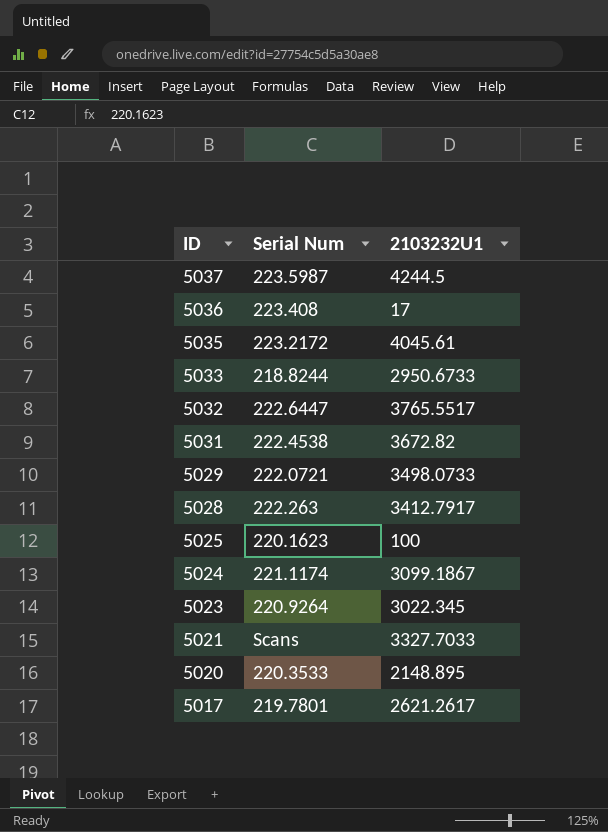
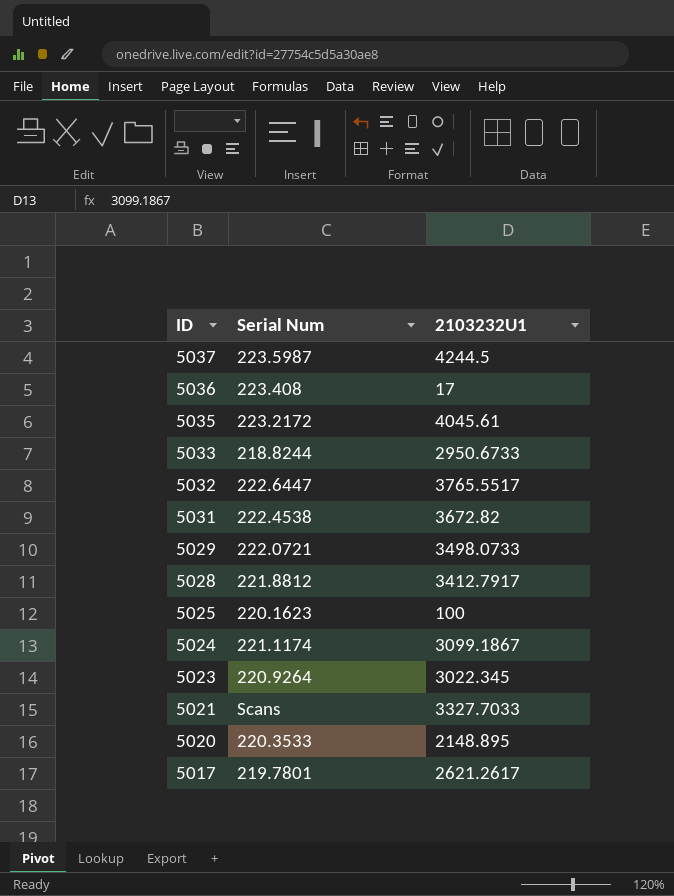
5028 | Serial Num: 222.263 -> 221.8812

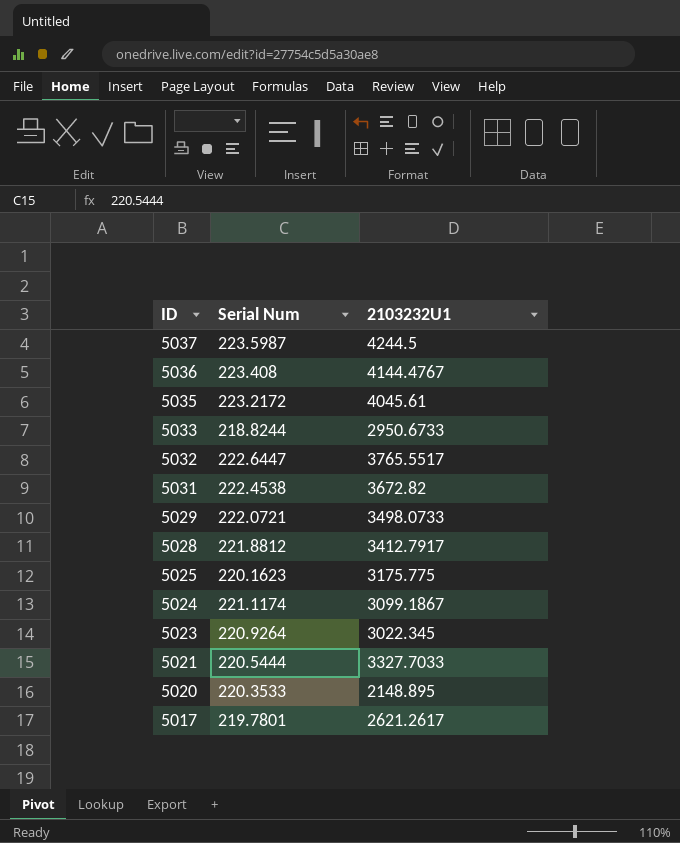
5036 | 2103232U1: 17 -> 4144.4767
5025 | 2103232U1: 100 -> 3175.775
5021 | Serial Num: Scans -> 220.5444

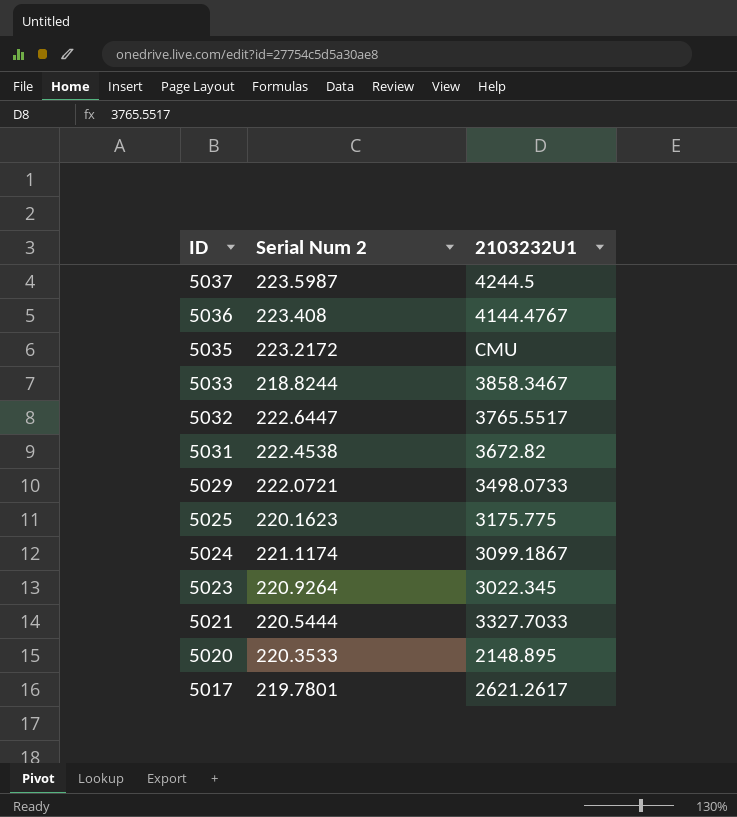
column name: Serial Num -> Serial Num 2
row 5028: 221.8812 | 3412.7917 -> none
5035 | 2103232U1: 4045.61 -> CMU
5033 | 2103232U1: 2950.6733 -> 3858.3467

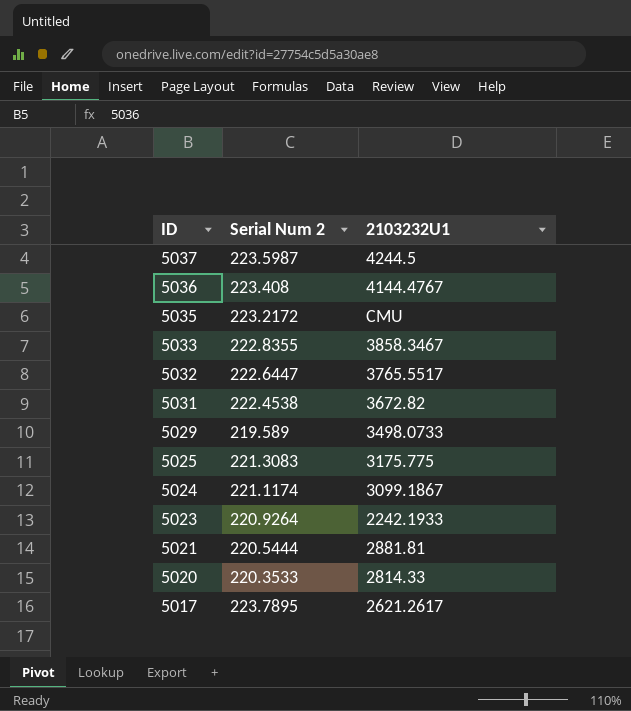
5033 | Serial Num 2: 218.8244 -> 222.8355
5029 | Serial Num 2: 222.0721 -> 219.589
5025 | Serial Num 2: 220.1623 -> 221.3083
5023 | 2103232U1: 3022.345 -> 2242.1933
5021 | 2103232U1: 3327.7033 -> 2881.81
5020 | 2103232U1: 2148.895 -> 2814.33
5017 | Serial Num 2: 219.7801 -> 223.7895

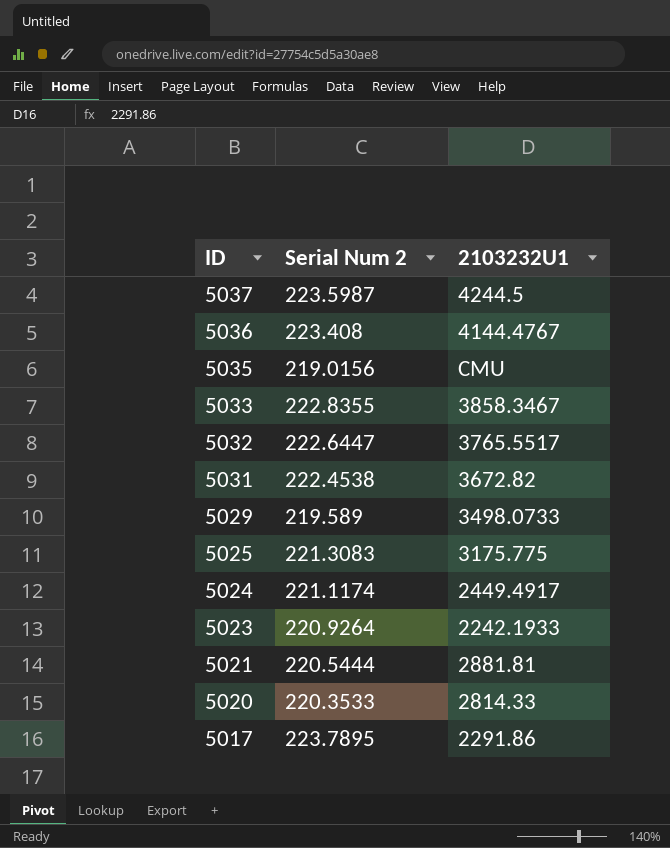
5035 | Serial Num 2: 223.2172 -> 219.0156
5024 | 2103232U1: 3099.1867 -> 2449.4917
5017 | 2103232U1: 2621.2617 -> 2291.86

